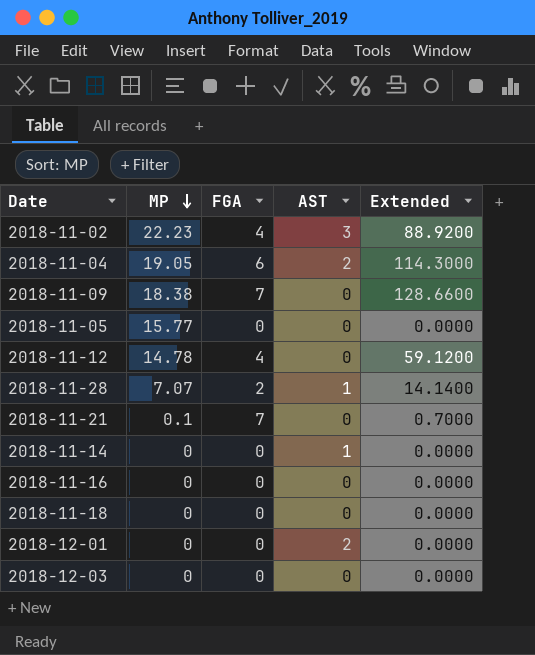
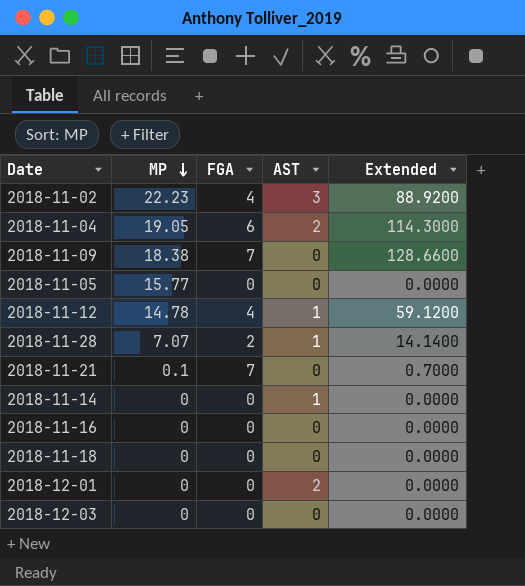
2018-11-12 | AST: 0 -> 1

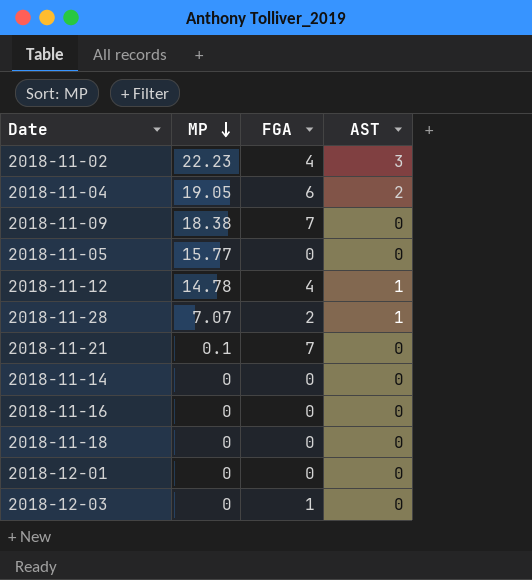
column Extended | formula: [MP] * [FGA] -> none
2018-11-14 | AST: 1 -> 0
2018-12-01 | AST: 2 -> 0
2018-12-03 | FGA: 0 -> 1

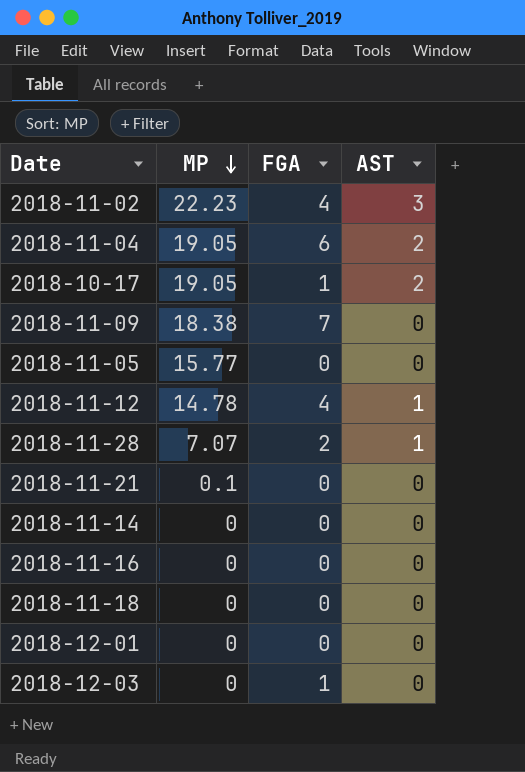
row 2018-10-17: none -> 19.05 | 1 | 2
2018-11-21 | FGA: 7 -> 0

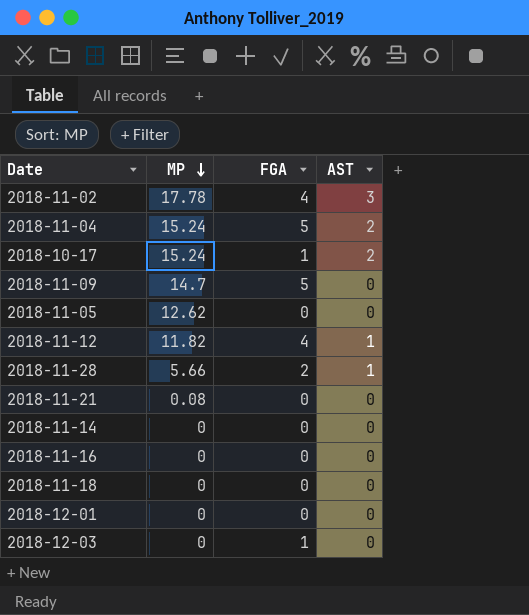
2018-11-02 | MP: 22.23 -> 17.78
2018-11-04 | MP: 19.05 -> 15.24
2018-11-04 | FGA: 6 -> 5
2018-10-17 | MP: 19.05 -> 15.24
2018-11-09 | MP: 18.38 -> 14.7
2018-11-09 | FGA: 7 -> 5
2018-11-05 | MP: 15.77 -> 12.62
2018-11-12 | MP: 14.78 -> 11.82
2018-11-28 | MP: 7.07 -> 5.66
2018-11-21 | MP: 0.1 -> 0.08

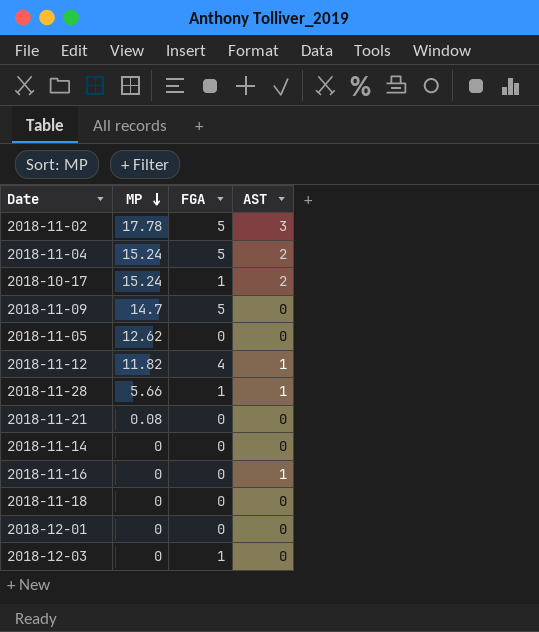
2018-11-02 | FGA: 4 -> 5
2018-11-28 | FGA: 2 -> 1
2018-11-16 | AST: 0 -> 1

